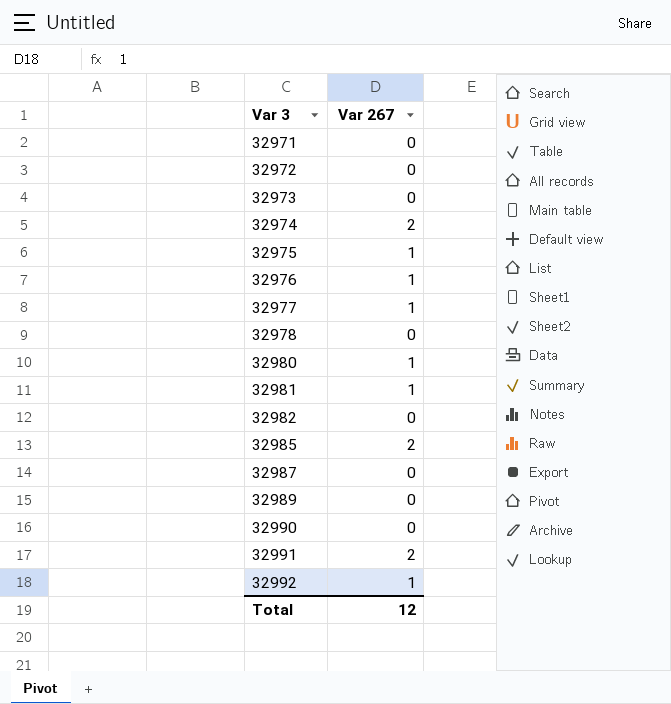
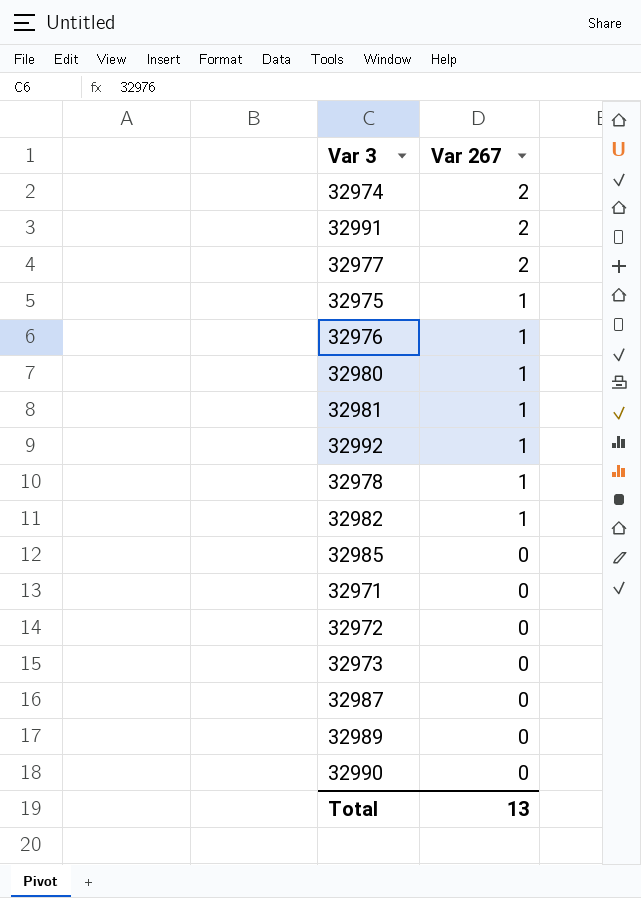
row order: Var 3 ascending -> Var 267 descending
32977 | Var 267: 1 -> 2
32978 | Var 267: 0 -> 1
32982 | Var 267: 0 -> 1
32985 | Var 267: 2 -> 0
Total | Var 267: 12 -> 13

